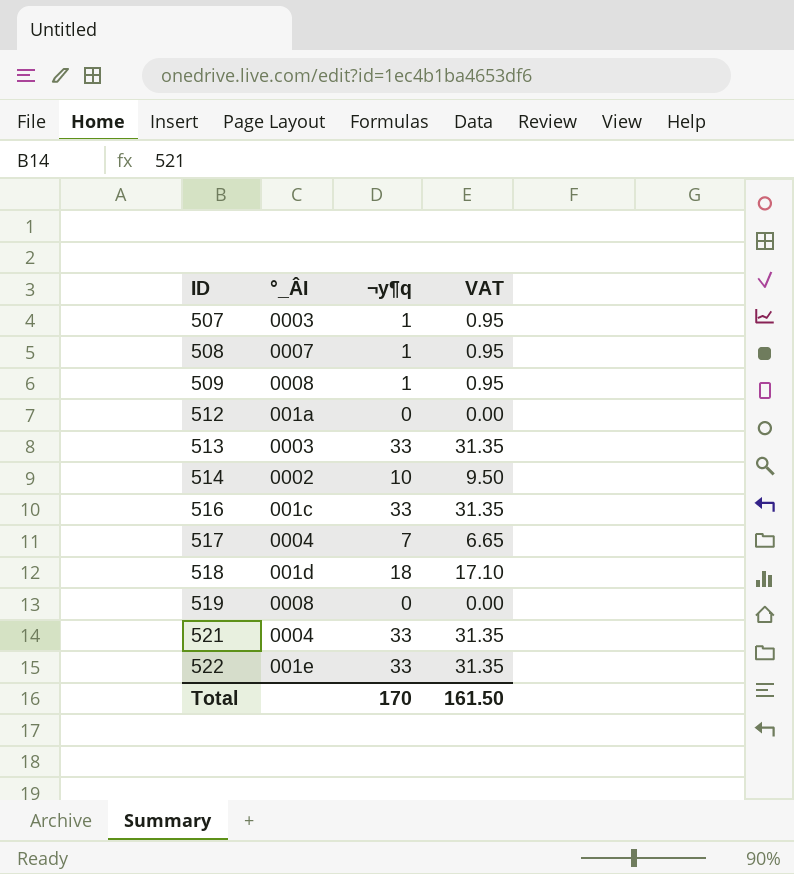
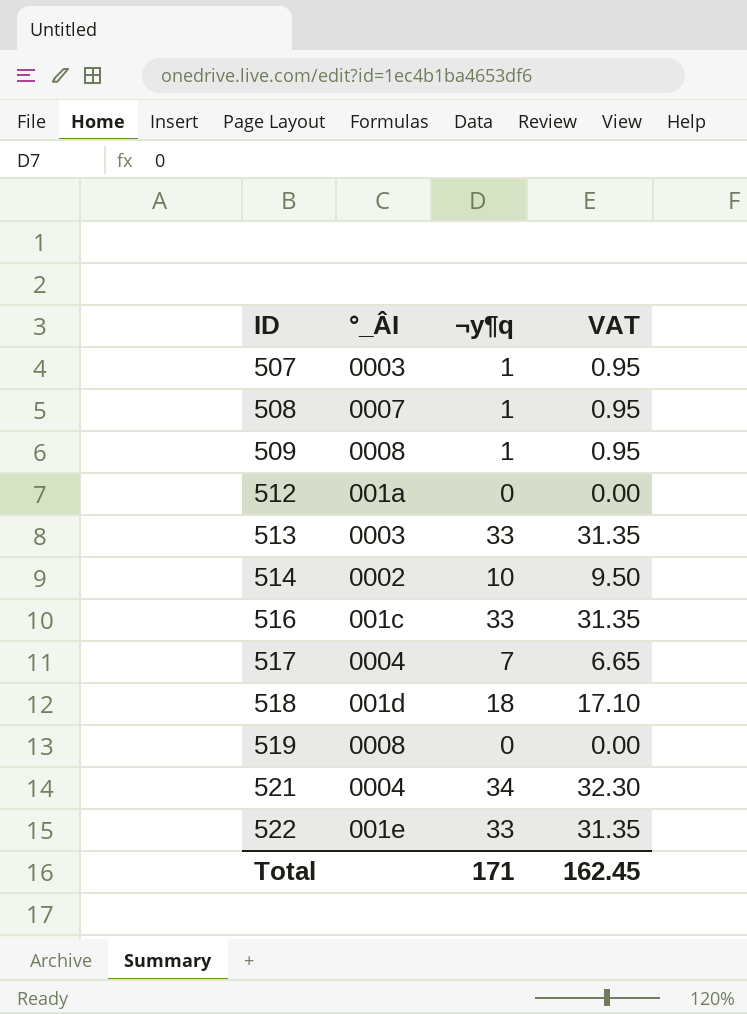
521 | ¬y¶q: 33 -> 34
521 | VAT: 31.35 -> 32.30
Total | ¬y¶q: 170 -> 171
Total | VAT: 161.50 -> 162.45

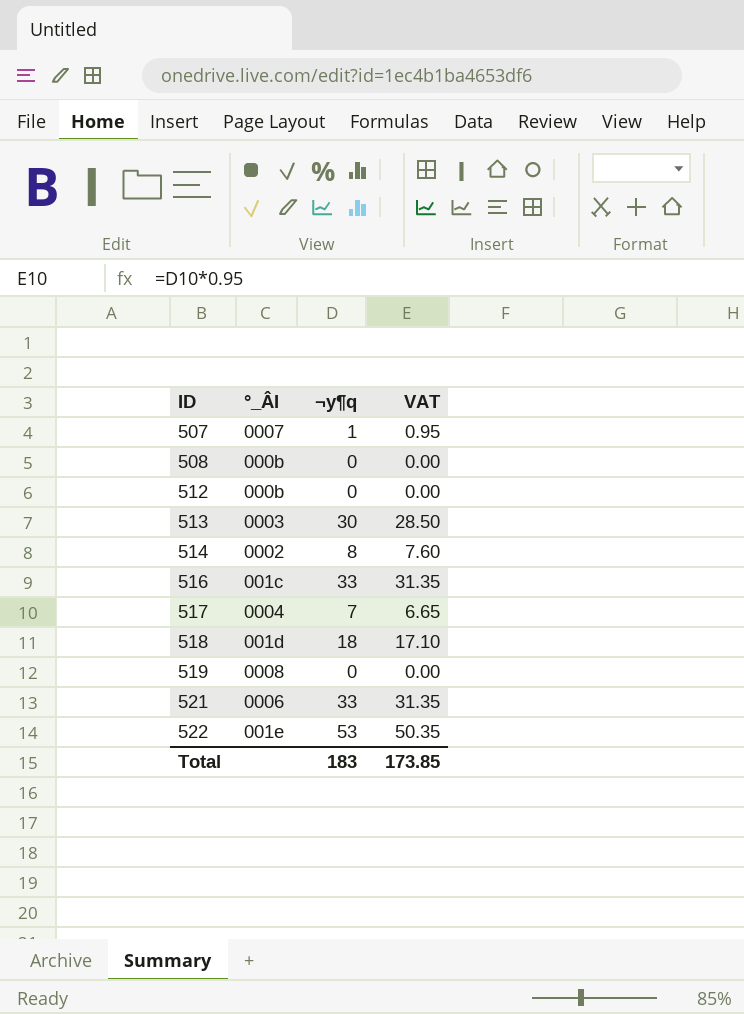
row 509: 0008 | 1 | 0.95 -> none
507 | °_ÂI: 0003 -> 0007
508 | °_ÂI: 0007 -> 000b
508 | ¬y¶q: 1 -> 0
508 | VAT: 0.95 -> 0.00
512 | °_ÂI: 001a -> 000b
513 | ¬y¶q: 33 -> 30
513 | VAT: 31.35 -> 28.50
514 | ¬y¶q: 10 -> 8
514 | VAT: 9.50 -> 7.60
521 | °_ÂI: 0004 -> 0006
521 | ¬y¶q: 34 -> 33
521 | VAT: 32.30 -> 31.35
522 | ¬y¶q: 33 -> 53
522 | VAT: 31.35 -> 50.35
Total | ¬y¶q: 171 -> 183
Total | VAT: 162.45 -> 173.85

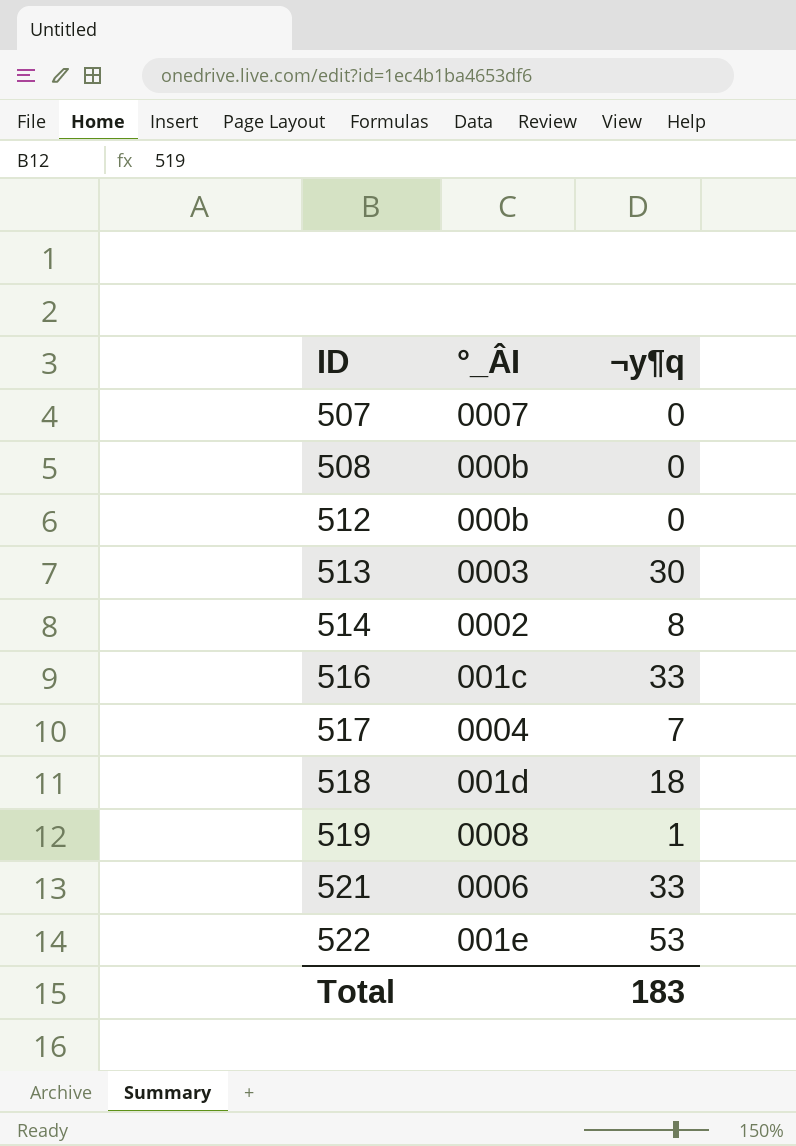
column VAT | formula: [¬y¶q] * 0.95 -> none
507 | ¬y¶q: 1 -> 0
519 | ¬y¶q: 0 -> 1

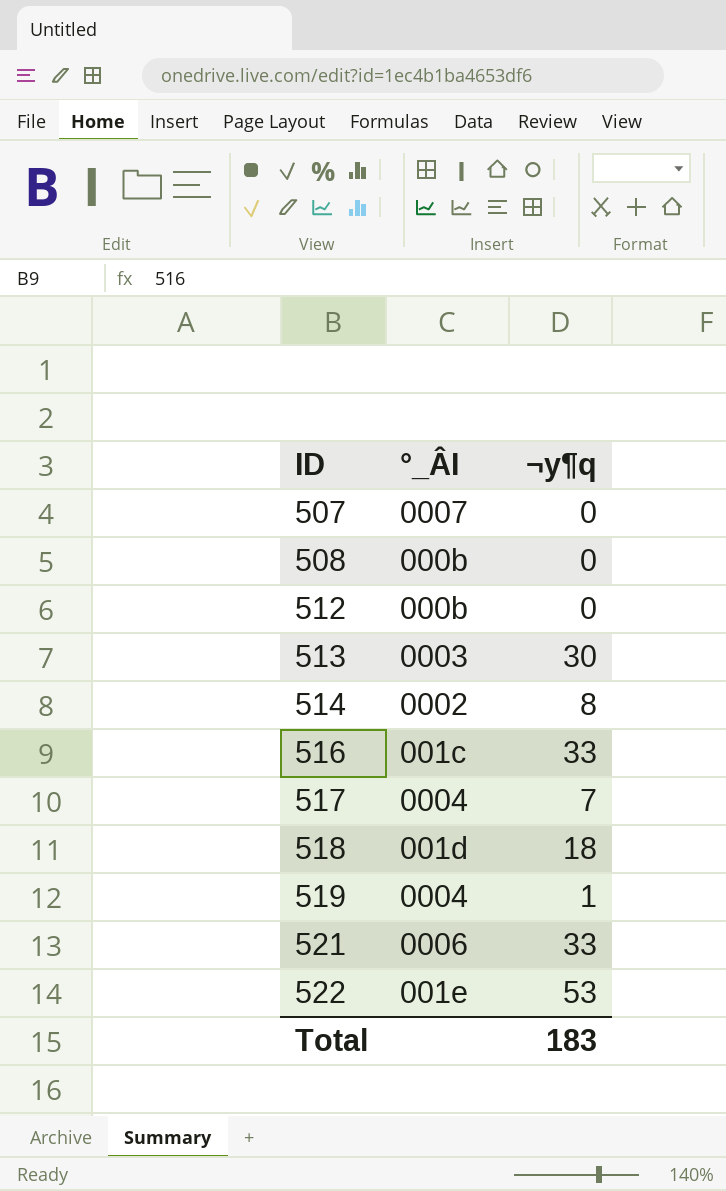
519 | °_ÂI: 0008 -> 0004

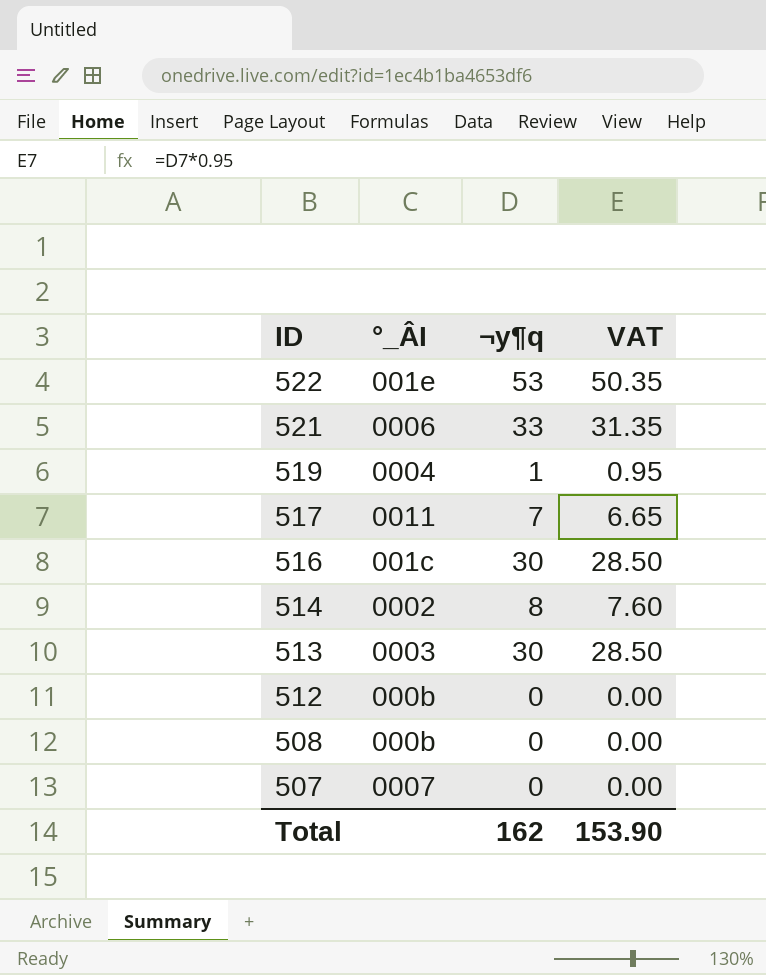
row order: ID ascending -> ID descending
column VAT | formula: none -> [¬y¶q] * 0.95
row 518: 001d | 18 -> none
517 | °_ÂI: 0004 -> 0011
516 | ¬y¶q: 33 -> 30
Total | ¬y¶q: 183 -> 162

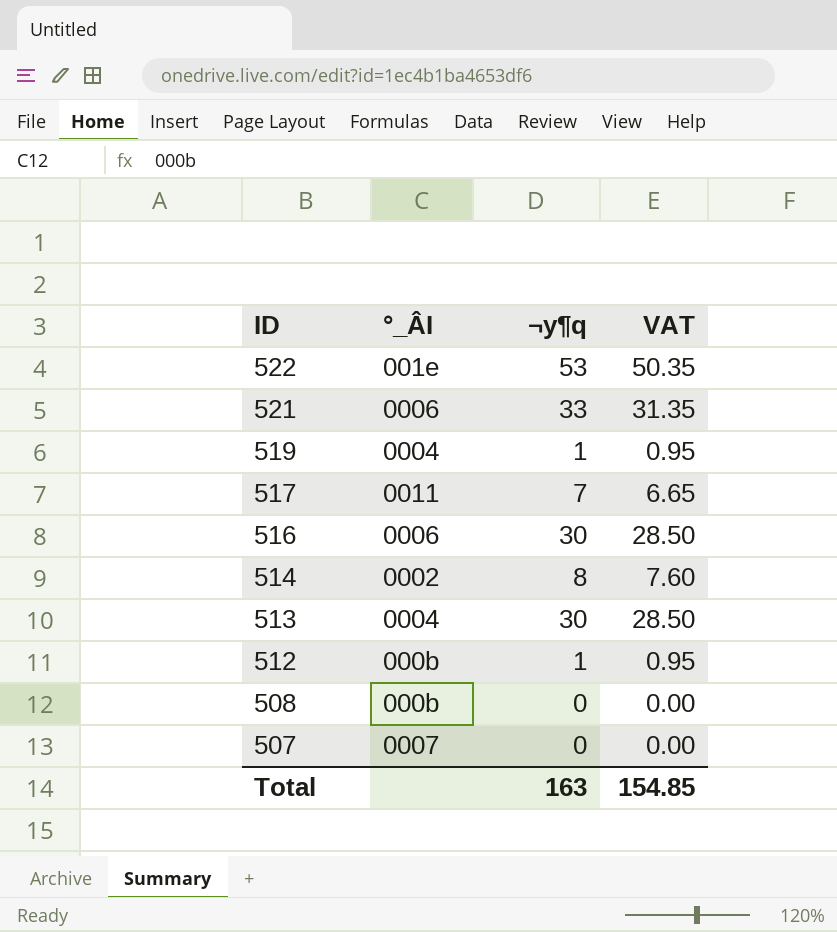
516 | °_ÂI: 001c -> 0006
513 | °_ÂI: 0003 -> 0004
512 | ¬y¶q: 0 -> 1
512 | VAT: 0.00 -> 0.95
Total | ¬y¶q: 162 -> 163
Total | VAT: 153.90 -> 154.85

